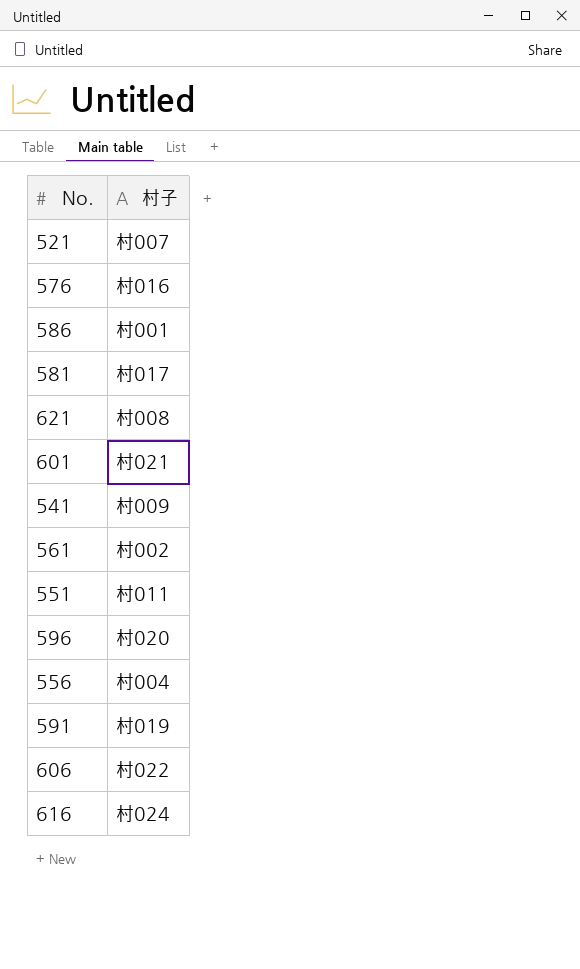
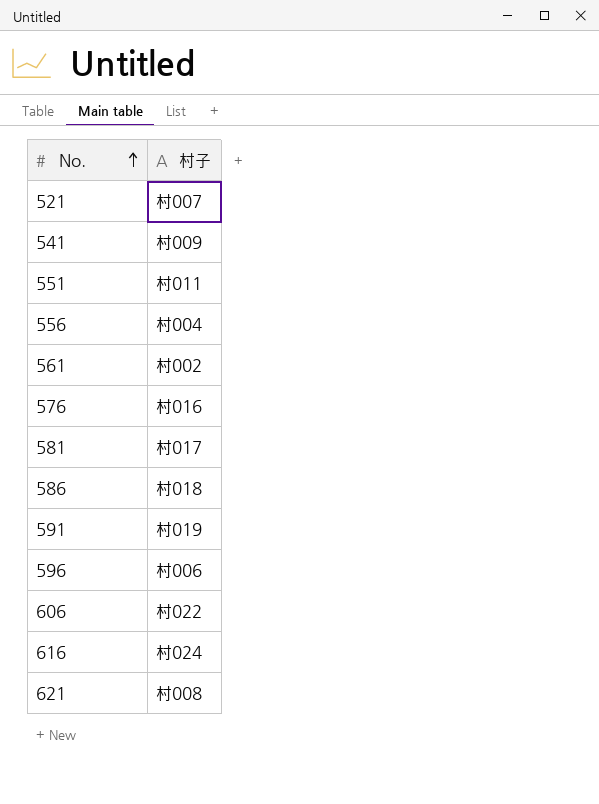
row order: none -> No. ascending
row 601: 村021 -> none
586 | 村子: 村001 -> 村018
596 | 村子: 村020 -> 村006

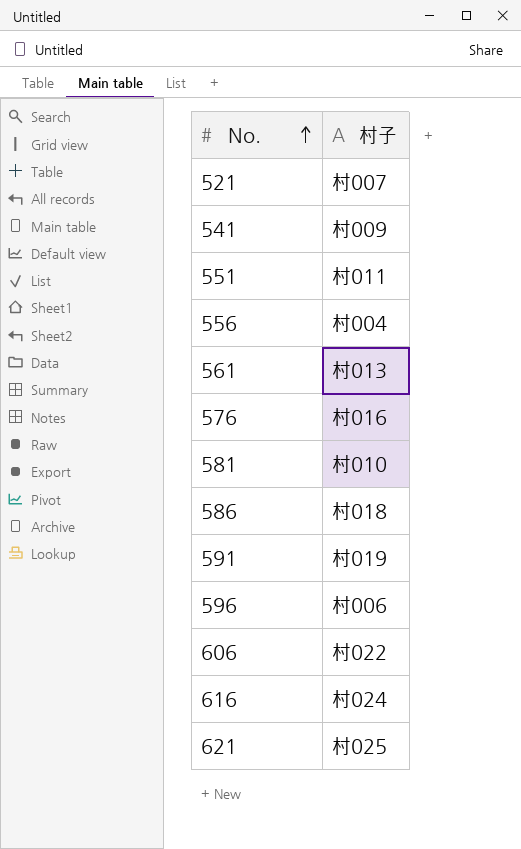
561 | 村子: 村002 -> 村013
581 | 村子: 村017 -> 村010
621 | 村子: 村008 -> 村025

